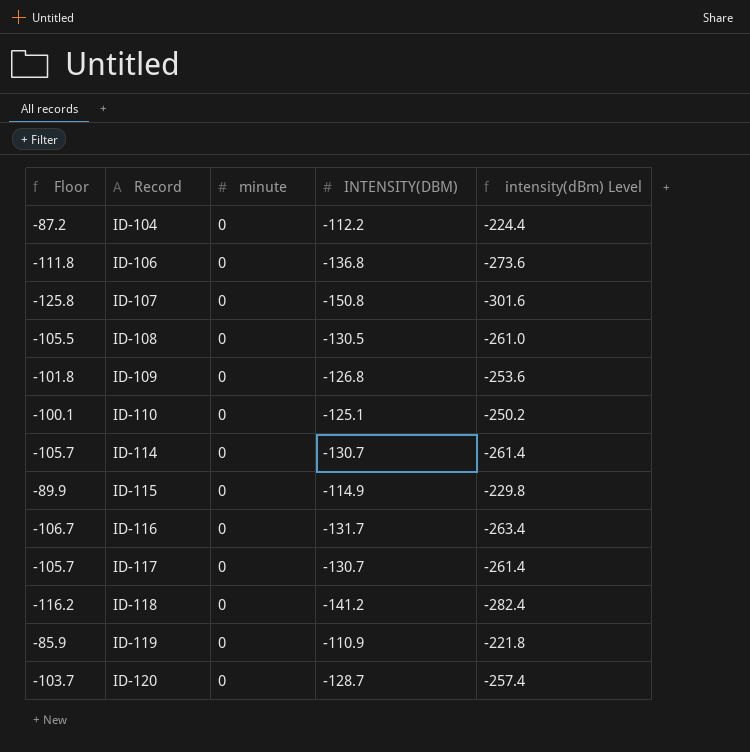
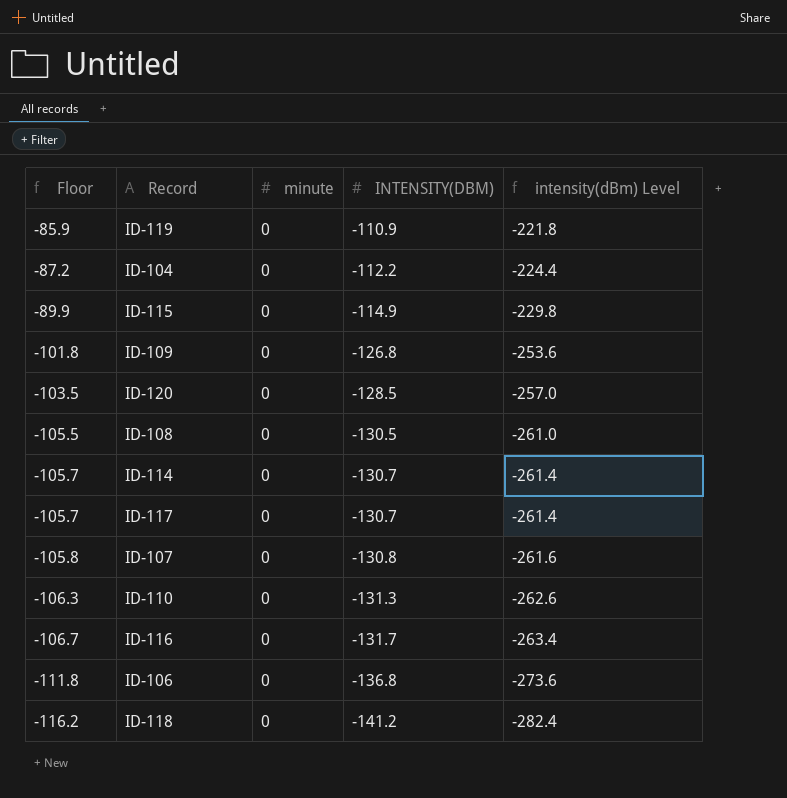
row order: Record ascending -> Floor descending
ID-120 | Floor: -103.7 -> -103.5
ID-120 | INTENSITY(DBM): -128.7 -> -128.5
ID-120 | intensity(dBm) Level: -257.4 -> -257.0
ID-107 | Floor: -125.8 -> -105.8
ID-107 | INTENSITY(DBM): -150.8 -> -130.8
ID-107 | intensity(dBm) Level: -301.6 -> -261.6
ID-110 | Floor: -100.1 -> -106.3
ID-110 | INTENSITY(DBM): -125.1 -> -131.3
ID-110 | intensity(dBm) Level: -250.2 -> -262.6

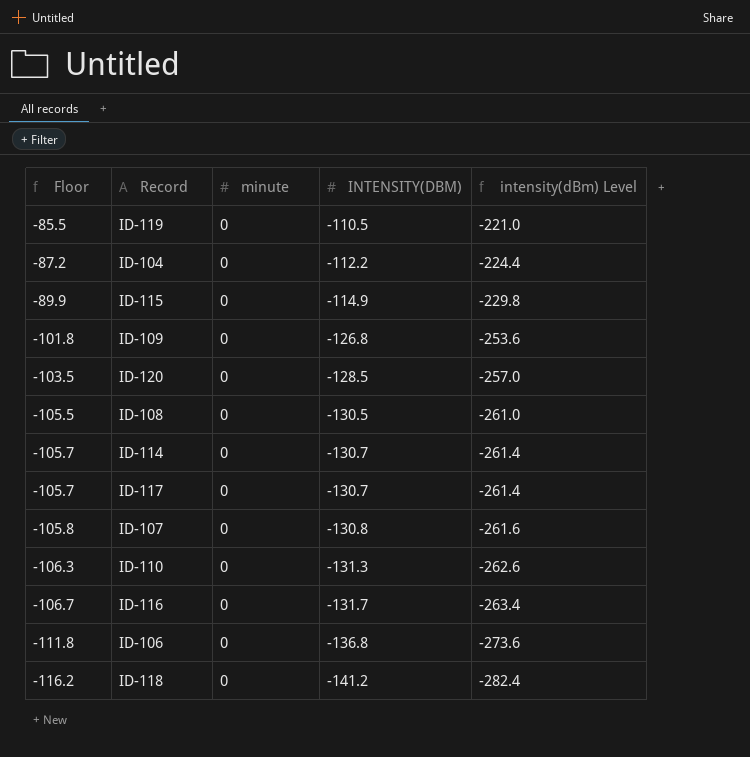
ID-119 | Floor: -85.9 -> -85.5
ID-119 | INTENSITY(DBM): -110.9 -> -110.5
ID-119 | intensity(dBm) Level: -221.8 -> -221.0

